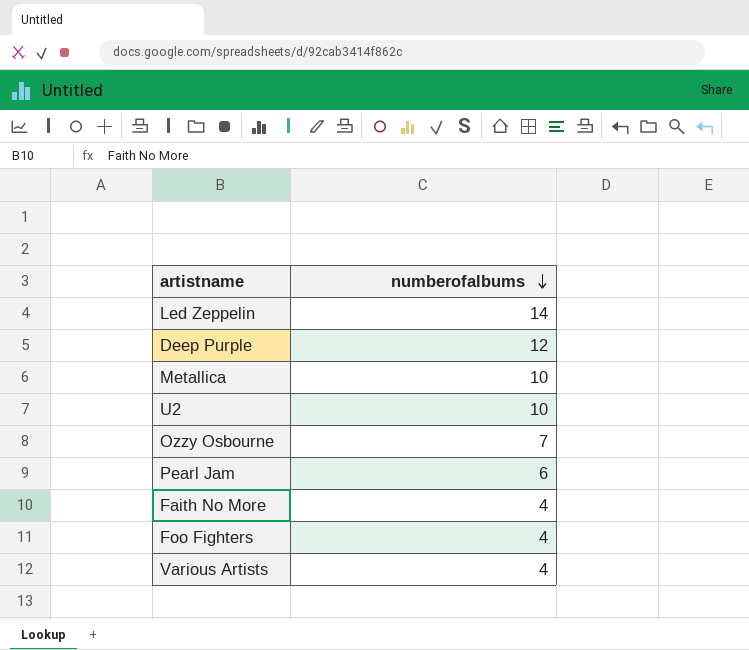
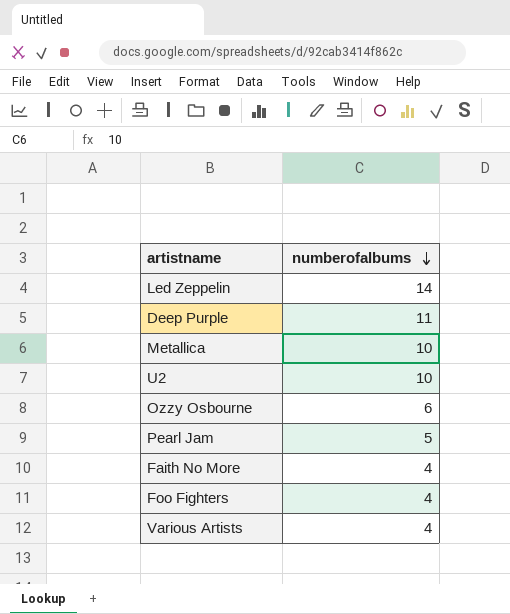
Deep Purple | numberofalbums: 12 -> 11
Ozzy Osbourne | numberofalbums: 7 -> 6
Pearl Jam | numberofalbums: 6 -> 5

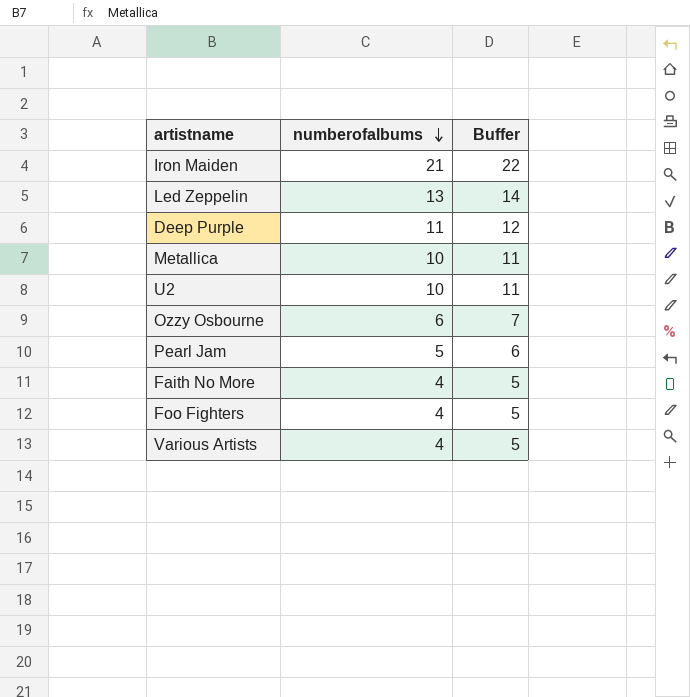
column Buffer | formula: none -> [numberofalbums] + 1
row Iron Maiden: none -> 21 | 22
Led Zeppelin | numberofalbums: 14 -> 13

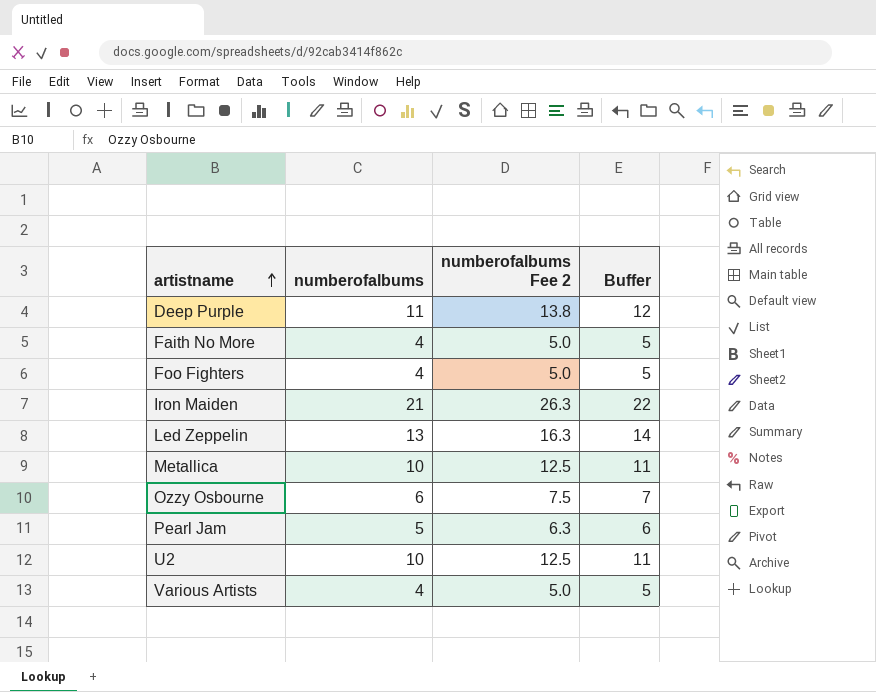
row order: numberofalbums descending -> artistname ascending
column numberofalbums Fee 2 | formula: none -> [numberofalbums] * 1.25

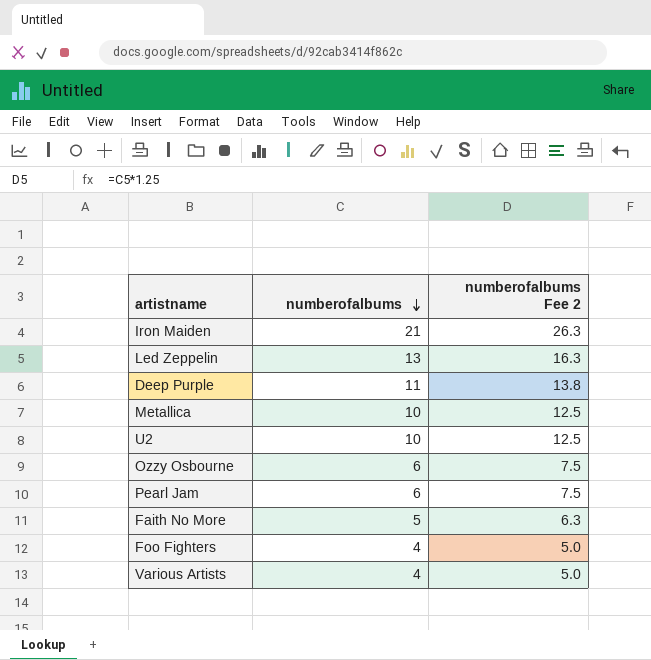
row order: artistname ascending -> numberofalbums descending
column Buffer | formula: [numberofalbums] + 1 -> none
Pearl Jam | numberofalbums: 5 -> 6
Pearl Jam | numberofalbums Fee 2: 6.3 -> 7.5
Faith No More | numberofalbums: 4 -> 5
Faith No More | numberofalbums Fee 2: 5.0 -> 6.3

